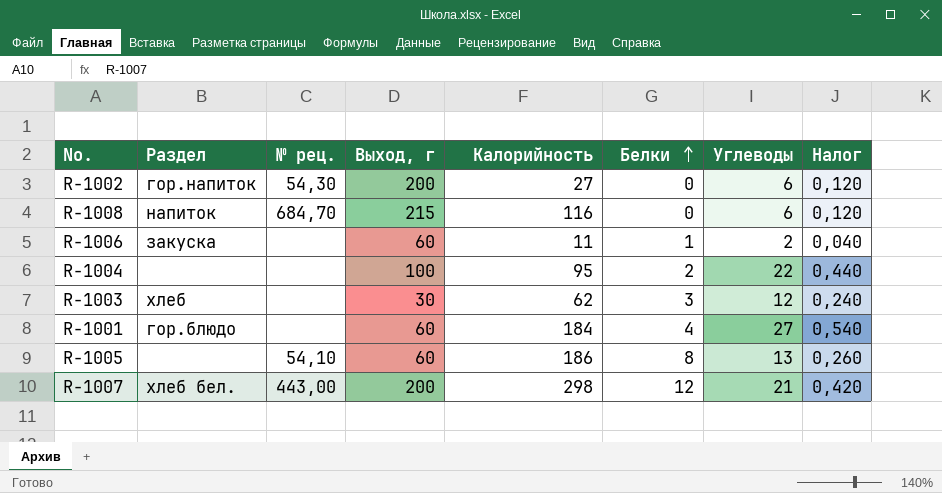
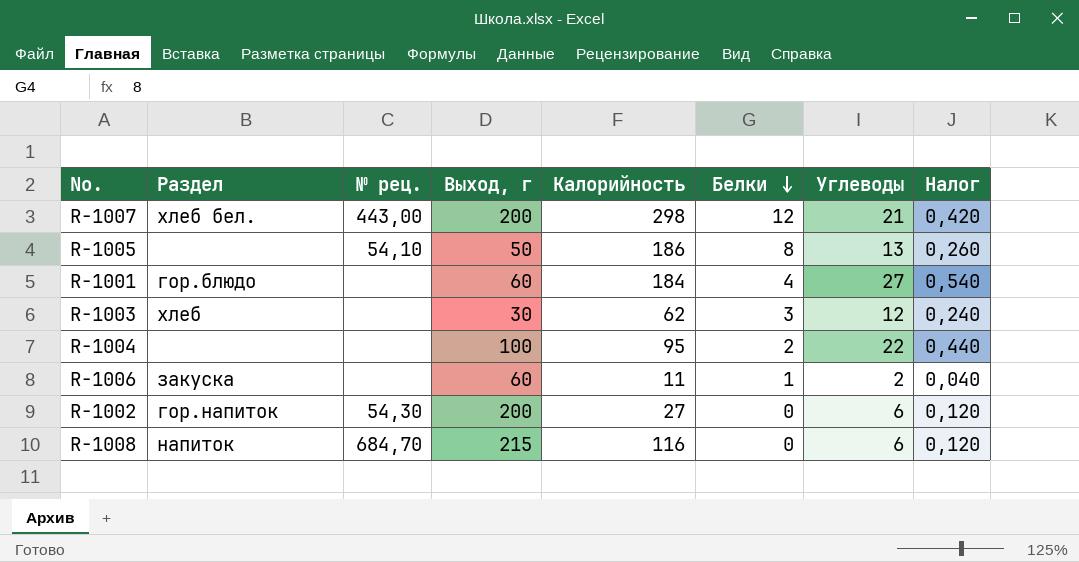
row order: Белки ascending -> Белки descending
R-1005 | Выход, г: 60 -> 50

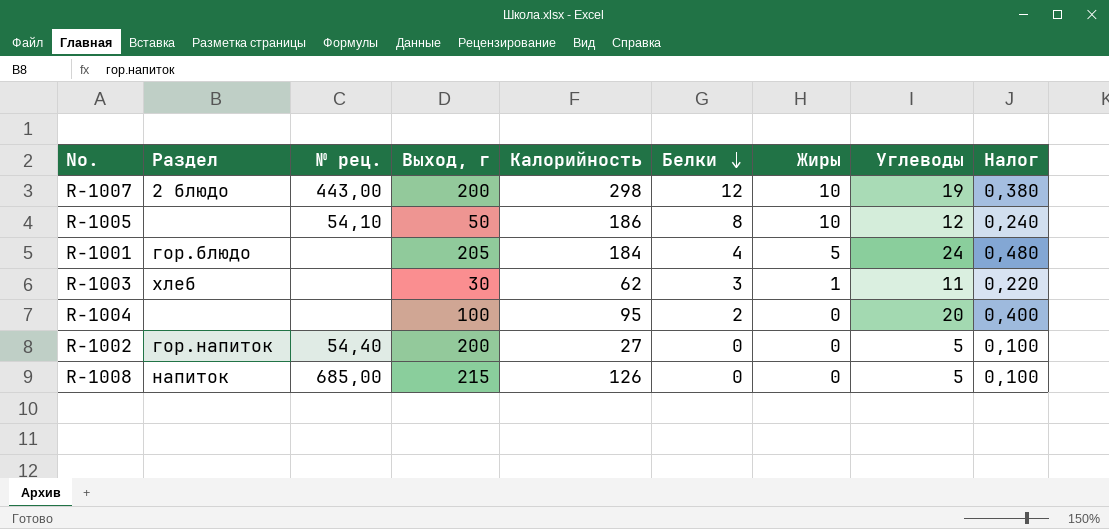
column Жиры | position: none -> 7
row R-1006: закуска | none | 60 | 11 | 1 | 2 | 0,040 -> none
R-1007 | Раздел: хлеб бел. -> 2 блюдо
R-1007 | Углеводы: 21 -> 19
R-1007 | Налог: 0,420 -> 0,380
R-1005 | Углеводы: 13 -> 12
R-1005 | Налог: 0,260 -> 0,240
R-1001 | Выход, г: 60 -> 205
R-1001 | Углеводы: 27 -> 24
R-1001 | Налог: 0,540 -> 0,480
R-1003 | Углеводы: 12 -> 11
R-1003 | Налог: 0,240 -> 0,220
R-1004 | Углеводы: 22 -> 20
R-1004 | Налог: 0,440 -> 0,400
R-1002 | № рец.: 54,30 -> 54,40
R-1002 | Углеводы: 6 -> 5
R-1002 | Налог: 0,120 -> 0,100
R-1008 | № рец.: 684,70 -> 685,00
R-1008 | Калорийность: 116 -> 126
R-1008 | Углеводы: 6 -> 5
R-1008 | Налог: 0,120 -> 0,100

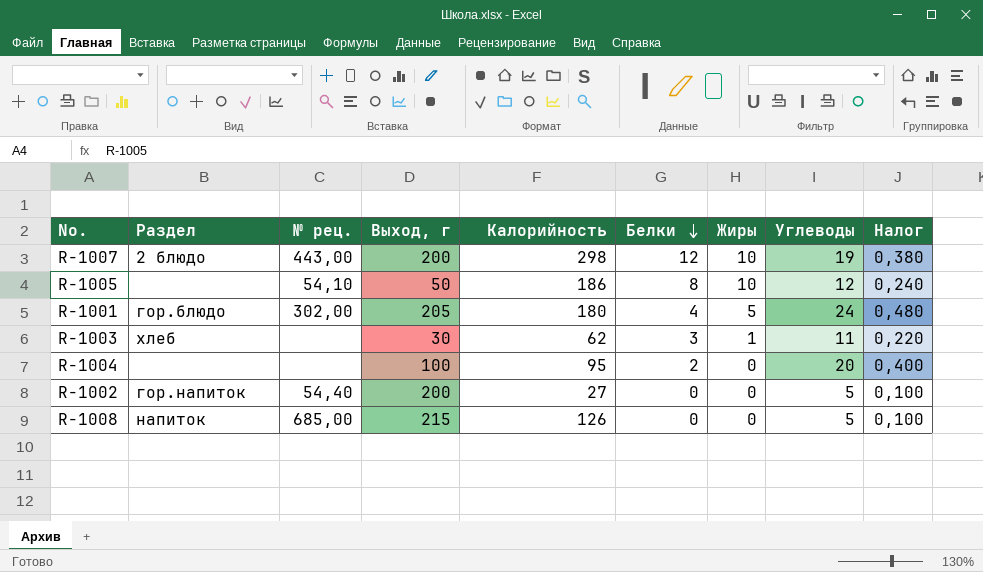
R-1001 | № рец.: none -> 302,00
R-1001 | Калорийность: 184 -> 180

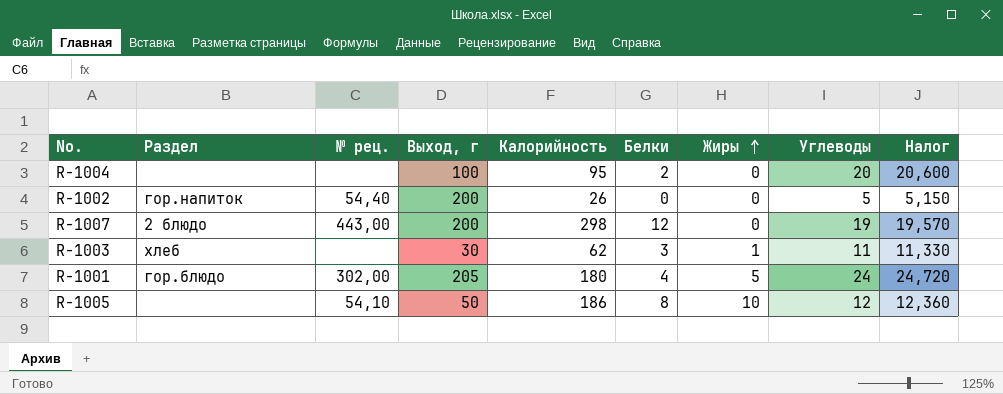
row order: Белки descending -> Жиры ascending
column Налог | formula: [Углеводы] * 0,02 -> [Углеводы] * 1,03
row R-1008: напиток | 685,00 | 215 | 126 | 0 | 0 | 5 | 0,100 -> none
R-1002 | Калорийность: 27 -> 26
R-1007 | Жиры: 10 -> 0

